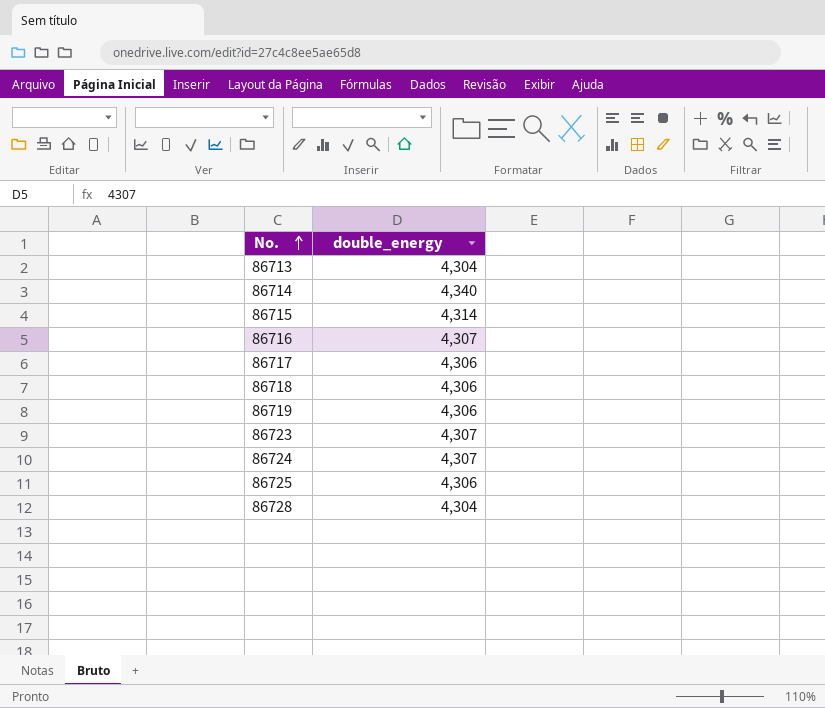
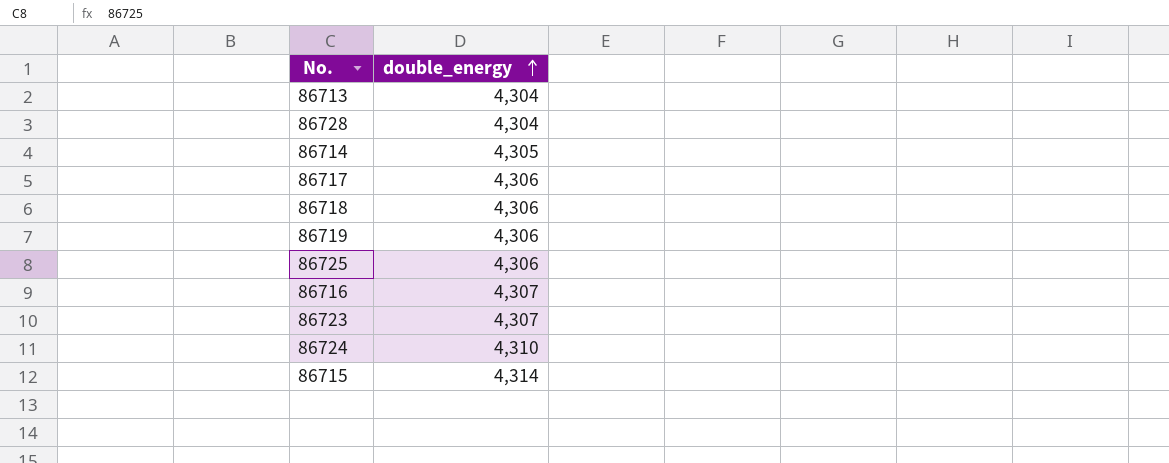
row order: No. ascending -> double_energy ascending
86714 | double_energy: 4,340 -> 4,305
86724 | double_energy: 4,307 -> 4,310

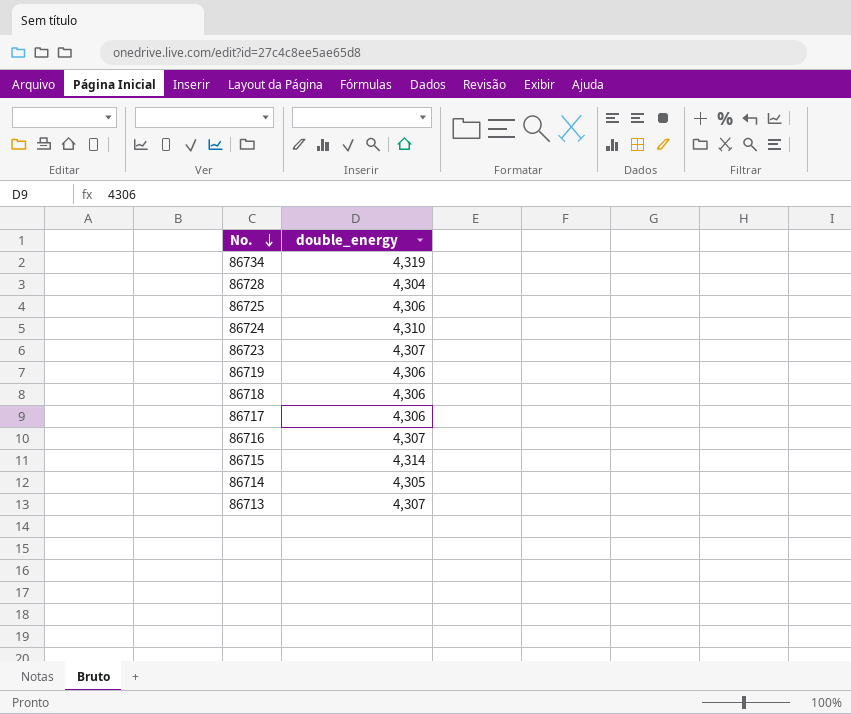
row order: double_energy ascending -> No. descending
row 86734: none -> 4,319
86713 | double_energy: 4,304 -> 4,307

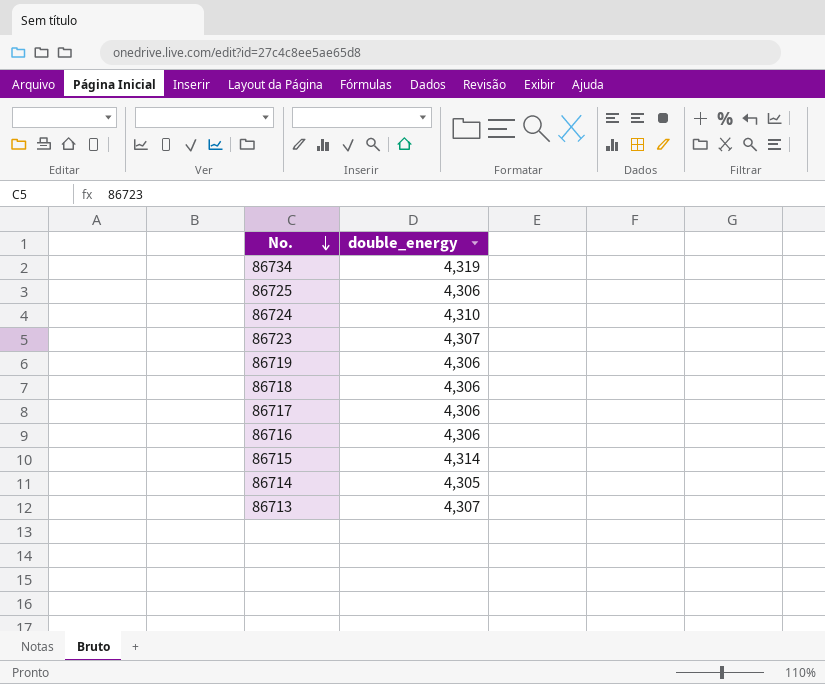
row 86728: 4,304 -> none
86716 | double_energy: 4,307 -> 4,306

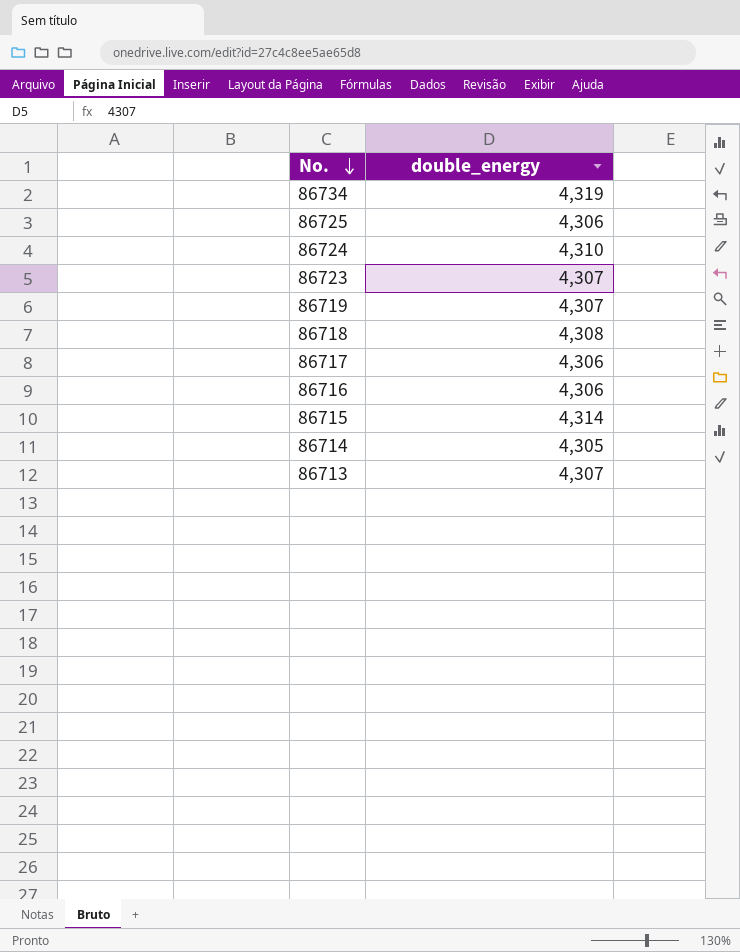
86719 | double_energy: 4,306 -> 4,307
86718 | double_energy: 4,306 -> 4,308

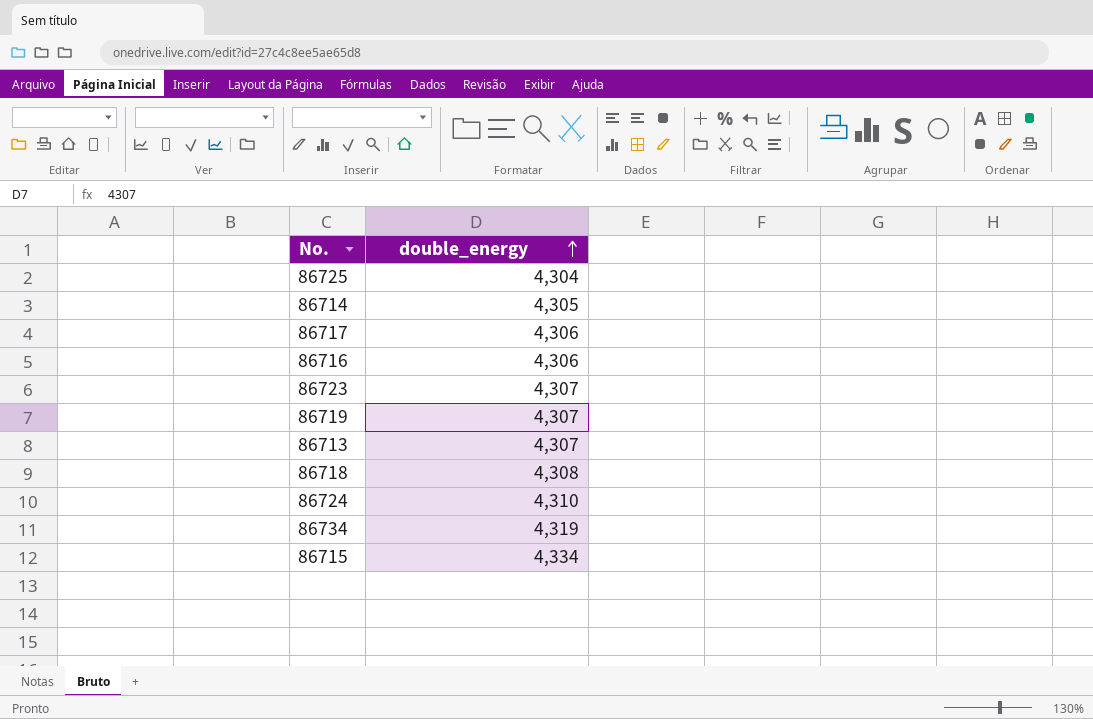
row order: No. descending -> double_energy ascending
86725 | double_energy: 4,306 -> 4,304
86715 | double_energy: 4,314 -> 4,334

